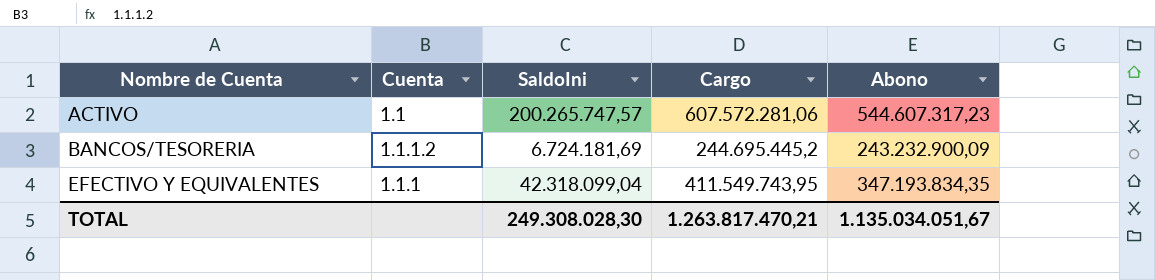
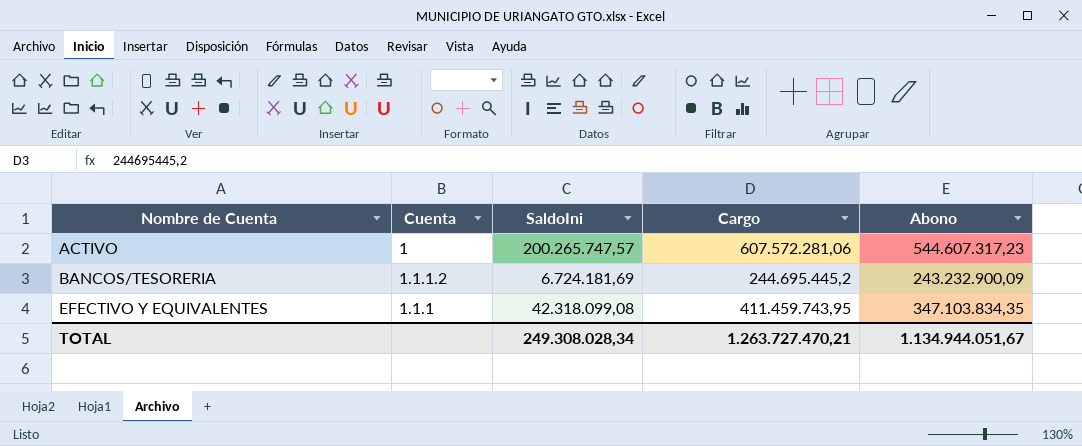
ACTIVO | Cuenta: 1.1 -> 1
EFECTIVO Y EQUIVALENTES | SaldoIni: 42.318.099,04 -> 42.318.099,08
EFECTIVO Y EQUIVALENTES | Cargo: 411.549.743,95 -> 411.459.743,95
EFECTIVO Y EQUIVALENTES | Abono: 347.193.834,35 -> 347.103.834,35
TOTAL | SaldoIni: 249.308.028,30 -> 249.308.028,34
TOTAL | Cargo: 1.263.817.470,21 -> 1.263.727.470,21
TOTAL | Abono: 1.135.034.051,67 -> 1.134.944.051,67

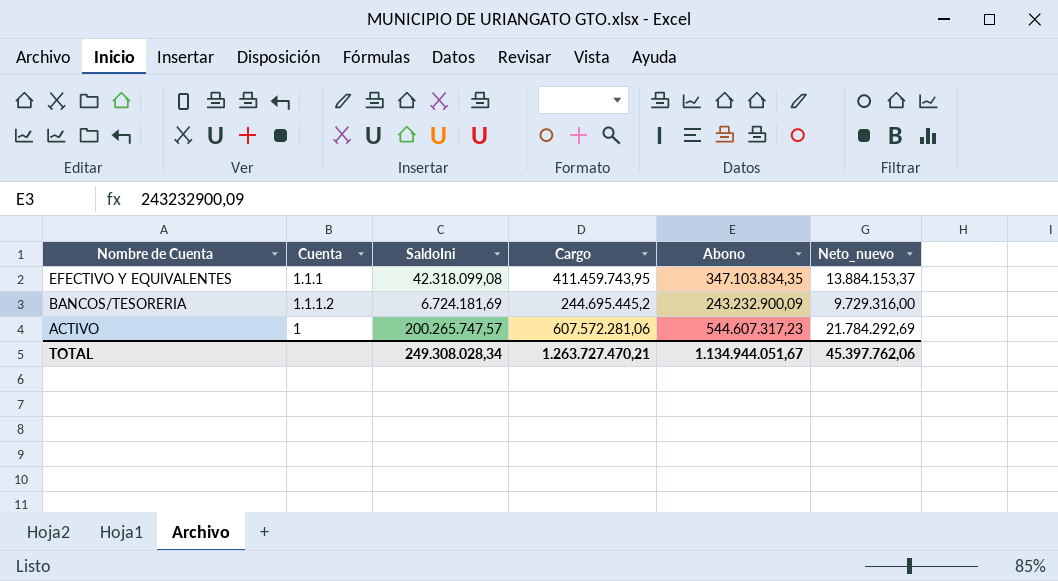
row order: Nombre de Cuenta ascending -> Nombre de Cuenta descending
column Neto_nuevo | formula: none -> [Abono] * 0,04

